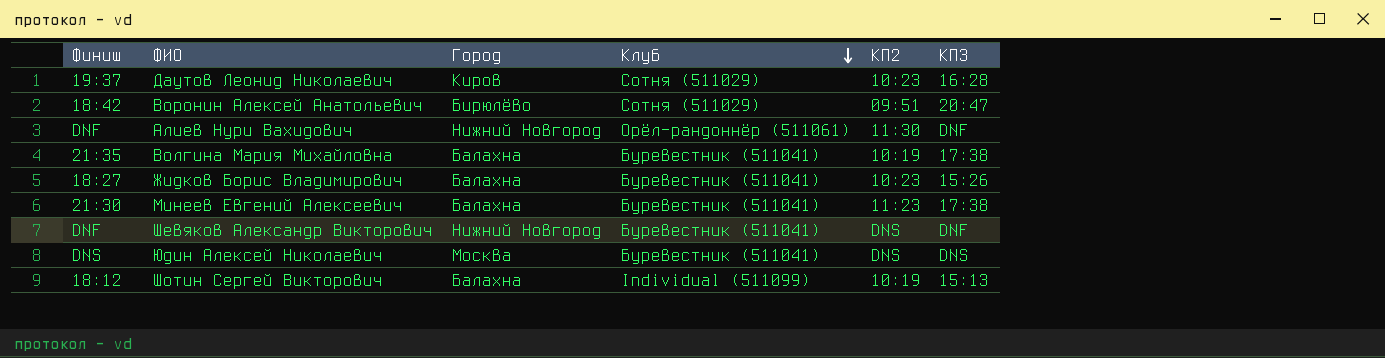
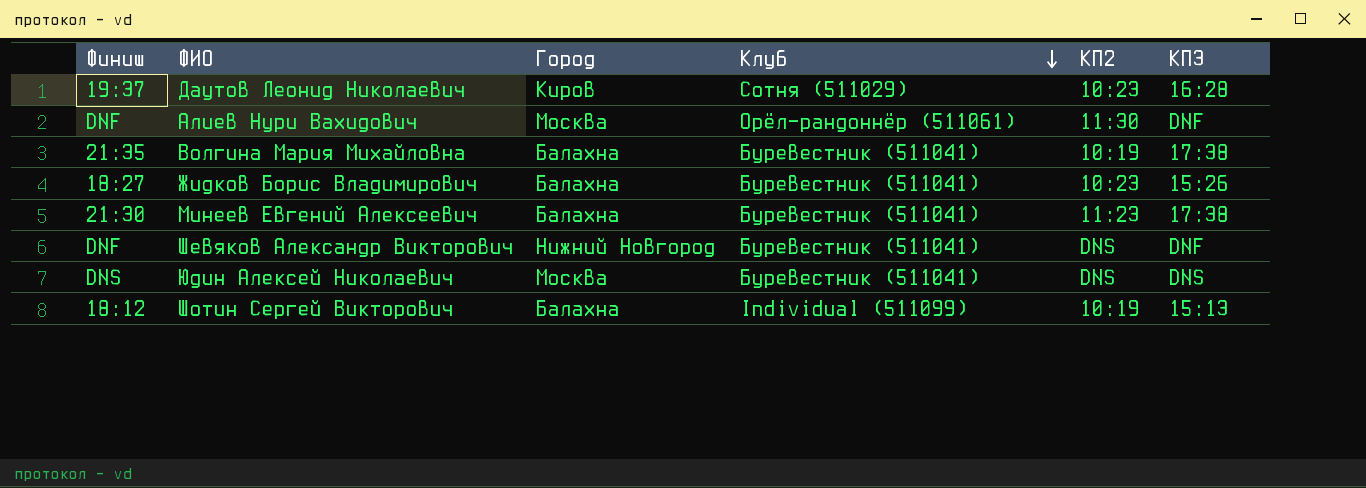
row Воронин Алексей Анатольевич: 18:42 | Бирюлёво | Сотня (511029) | 09:51 | 20:47 -> none
Алиев Нури Вахидович | Город: Нижний Новгород -> Москва

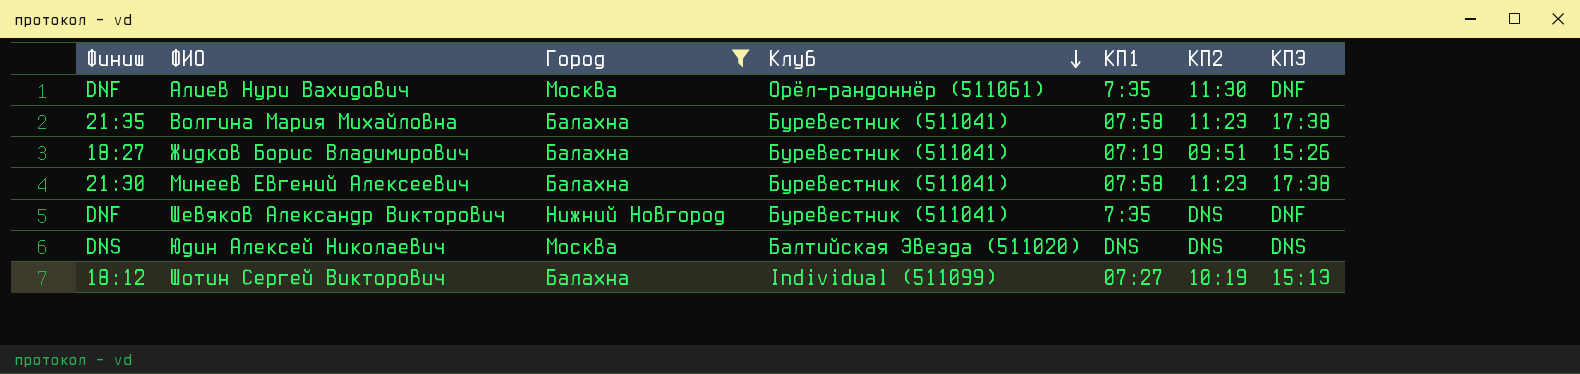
filter: none -> Город != Киров
column КП1 | position: none -> 5
Волгина Мария Михайловна | КП2: 10:19 -> 11:23
Жидков Борис Владимирович | КП2: 10:23 -> 09:51
Юдин Алексей Николаевич | Клуб: Буревестник (511041) -> Балтийская Звезда (511020)

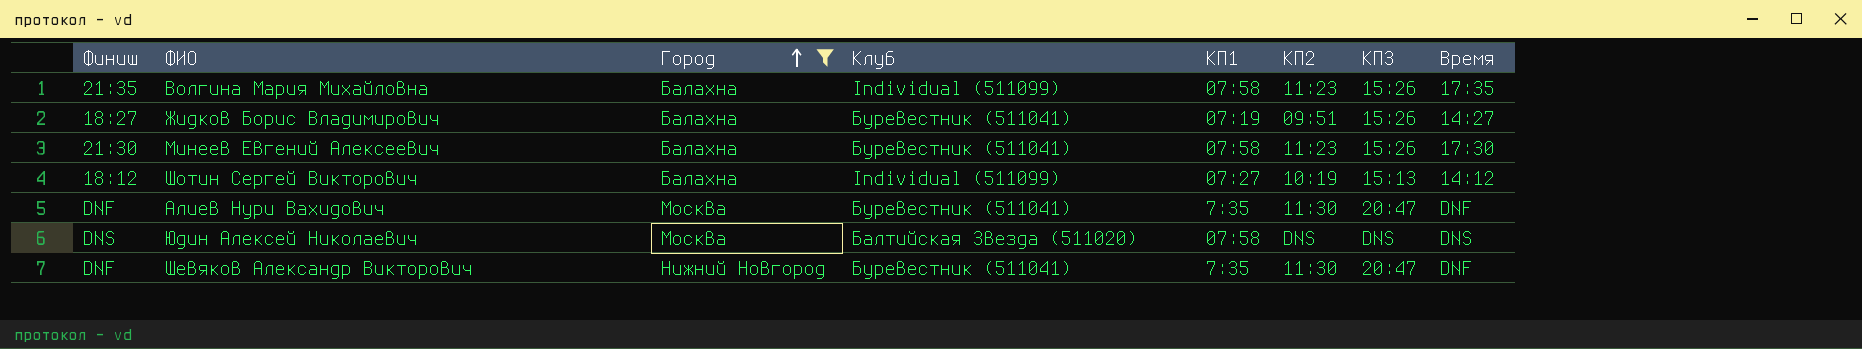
row order: Клуб descending -> Город ascending
column Время | position: none -> 8
Волгина Мария Михайловна | Клуб: Буревестник (511041) -> Individual (511099)
Волгина Мария Михайловна | КП3: 17:38 -> 15:26
Минеев Евгений Алексеевич | КП3: 17:38 -> 15:26
Алиев Нури Вахидович | Клуб: Орёл-рандоннёр (511061) -> Буревестник (511041)
Алиев Нури Вахидович | КП3: DNF -> 20:47
Юдин Алексей Николаевич | КП1: DNS -> 07:58
Шевяков Александр Викторович | КП2: DNS -> 11:30
Шевяков Александр Викторович | КП3: DNF -> 20:47

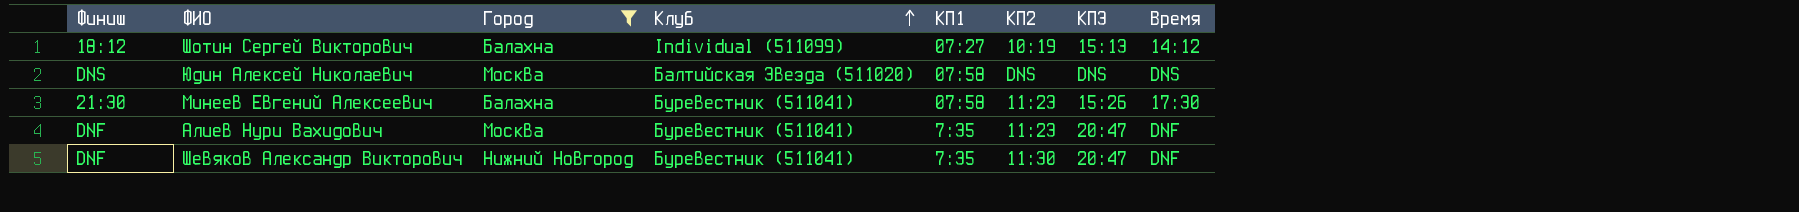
row order: Город ascending -> Клуб ascending
row Волгина Мария Михайловна: 21:35 | Балахна | Individual (511099) | 07:58 | 11:23 | 15:26 | 17:35 -> none
row Жидков Борис Владимирович: 18:27 | Балахна | Буревестник (511041) | 07:19 | 09:51 | 15:26 | 14:27 -> none
Алиев Нури Вахидович | КП2: 11:30 -> 11:23

